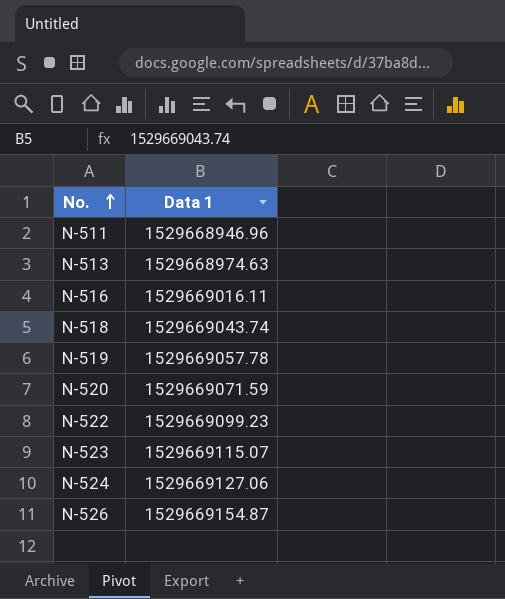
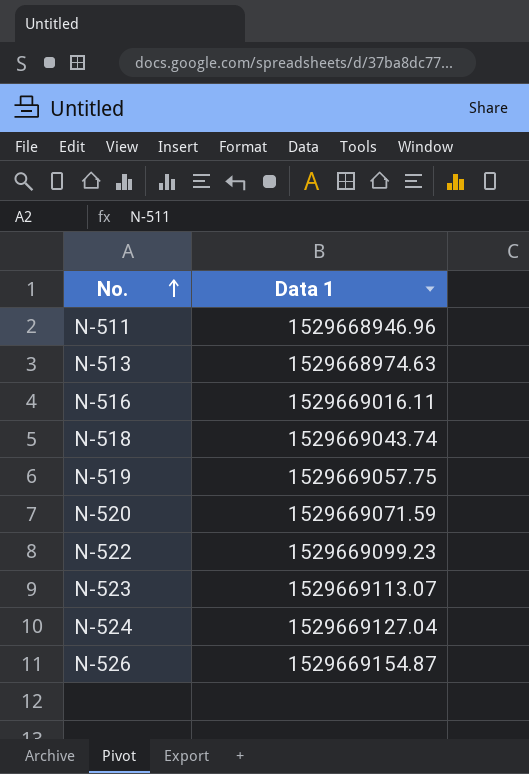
N-519 | Data 1: 1529669057.78 -> 1529669057.75
N-523 | Data 1: 1529669115.07 -> 1529669113.07
N-524 | Data 1: 1529669127.06 -> 1529669127.04

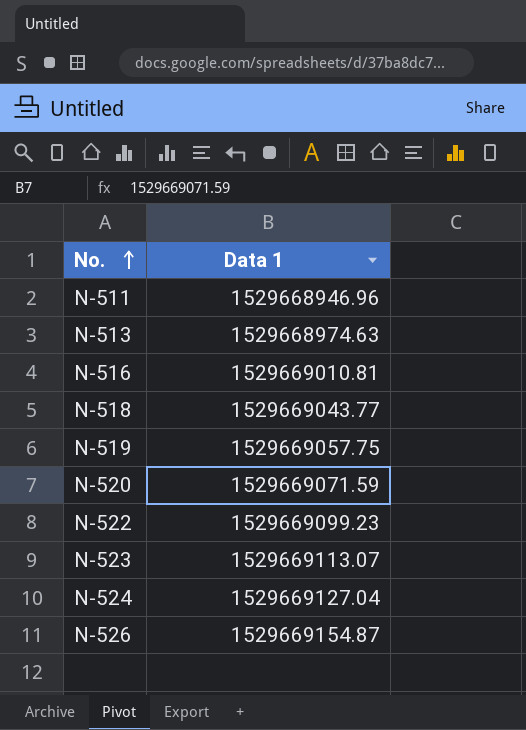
N-516 | Data 1: 1529669016.11 -> 1529669010.81
N-518 | Data 1: 1529669043.74 -> 1529669043.77

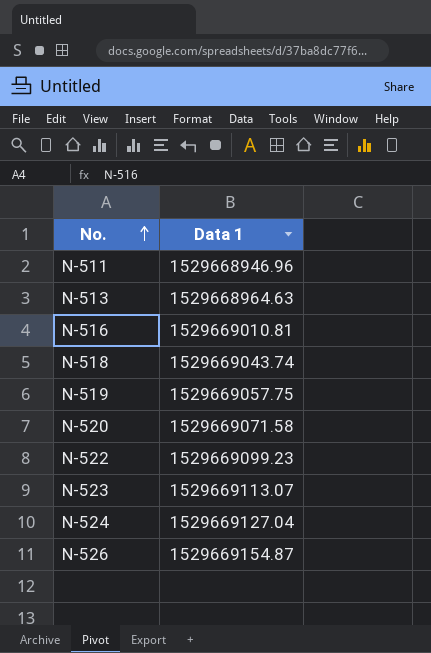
N-513 | Data 1: 1529668974.63 -> 1529668964.63
N-518 | Data 1: 1529669043.77 -> 1529669043.74
N-520 | Data 1: 1529669071.59 -> 1529669071.58

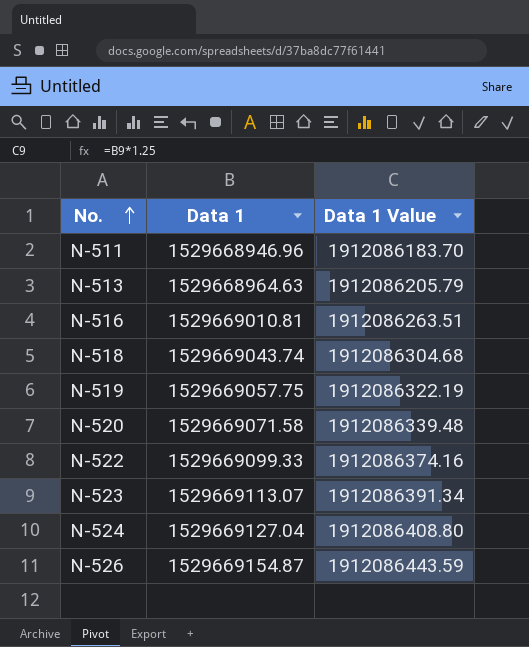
column Data 1 Value | formula: none -> [Data 1] * 1.25
N-522 | Data 1: 1529669099.23 -> 1529669099.33

